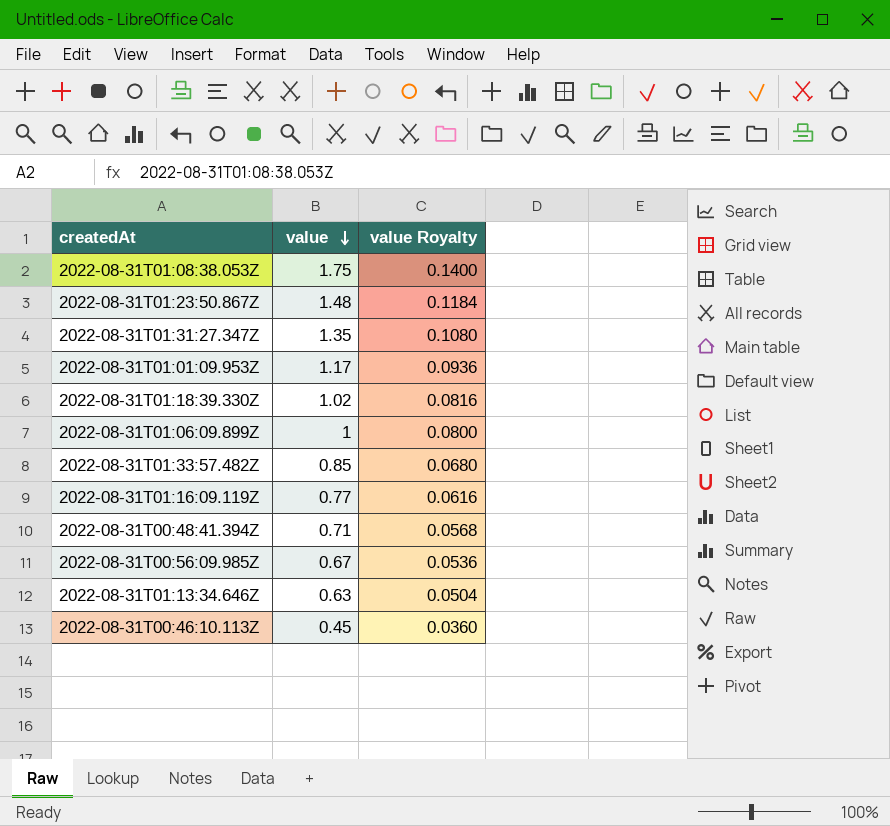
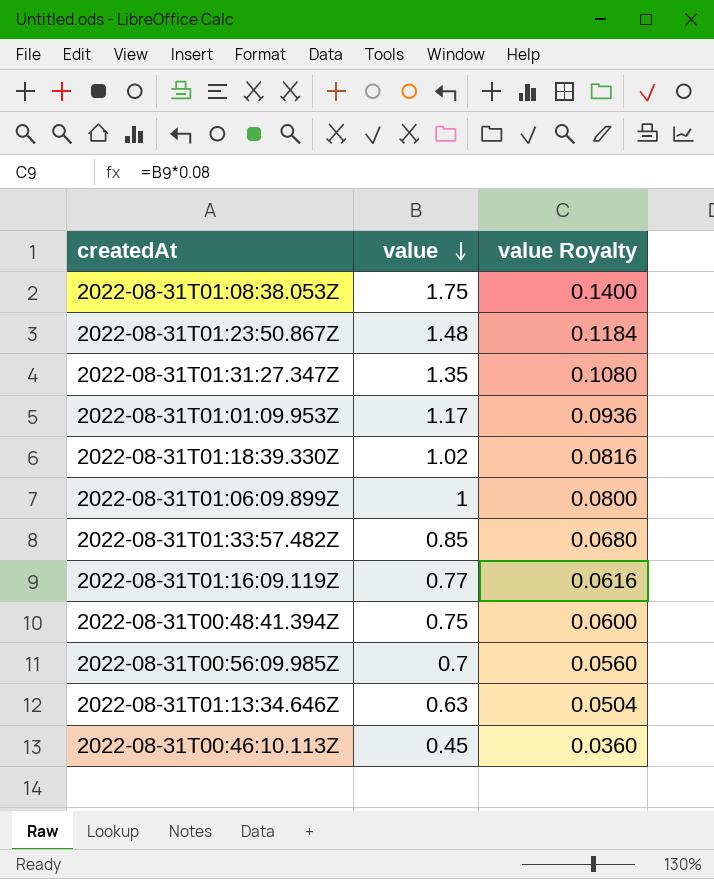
2022-08-31T00:48:41.394Z | value: 0.71 -> 0.75
2022-08-31T00:48:41.394Z | value Royalty: 0.0568 -> 0.0600
2022-08-31T00:56:09.985Z | value: 0.67 -> 0.7
2022-08-31T00:56:09.985Z | value Royalty: 0.0536 -> 0.0560

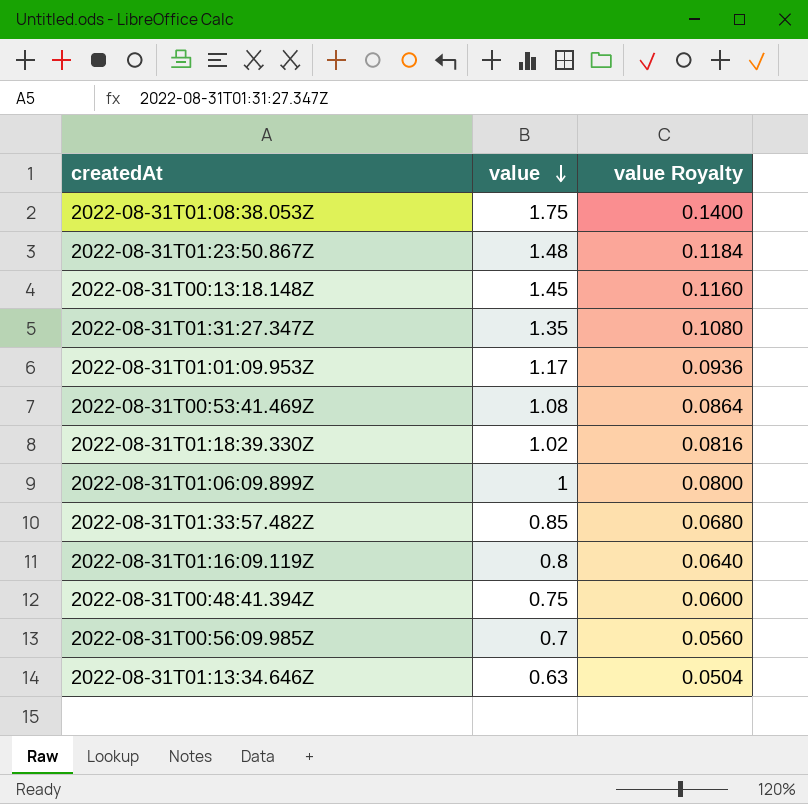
row 2022-08-31T00:46:10.113Z: 0.45 | 0.0360 -> none
row 2022-08-31T00:13:18.148Z: none -> 1.45 | 0.1160
row 2022-08-31T00:53:41.469Z: none -> 1.08 | 0.0864
2022-08-31T01:16:09.119Z | value: 0.77 -> 0.8
2022-08-31T01:16:09.119Z | value Royalty: 0.0616 -> 0.0640

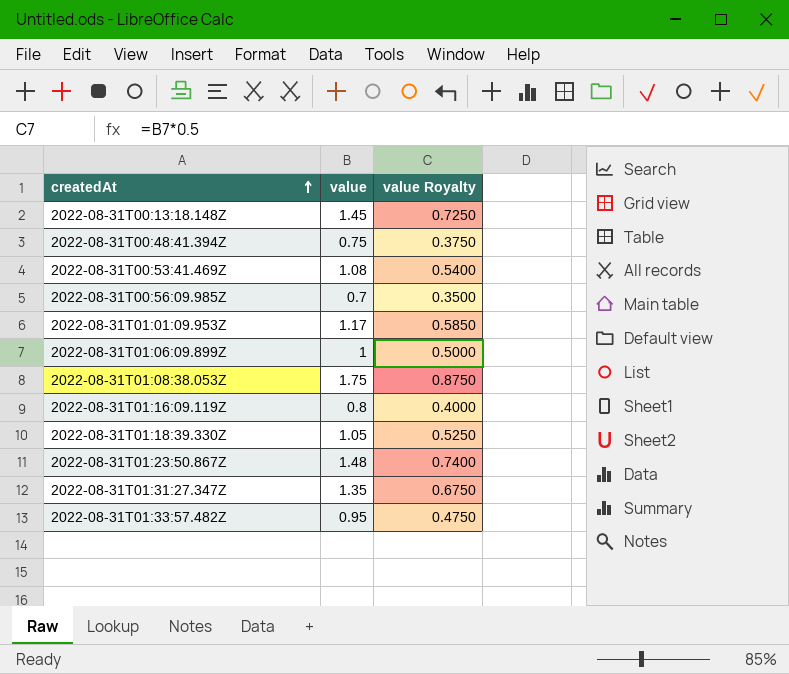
row order: value descending -> createdAt ascending
column value Royalty | formula: [value] * 0.08 -> [value] * 0.5
row 2022-08-31T01:13:34.646Z: 0.63 | 0.0504 -> none
2022-08-31T01:18:39.330Z | value: 1.02 -> 1.05
2022-08-31T01:33:57.482Z | value: 0.85 -> 0.95

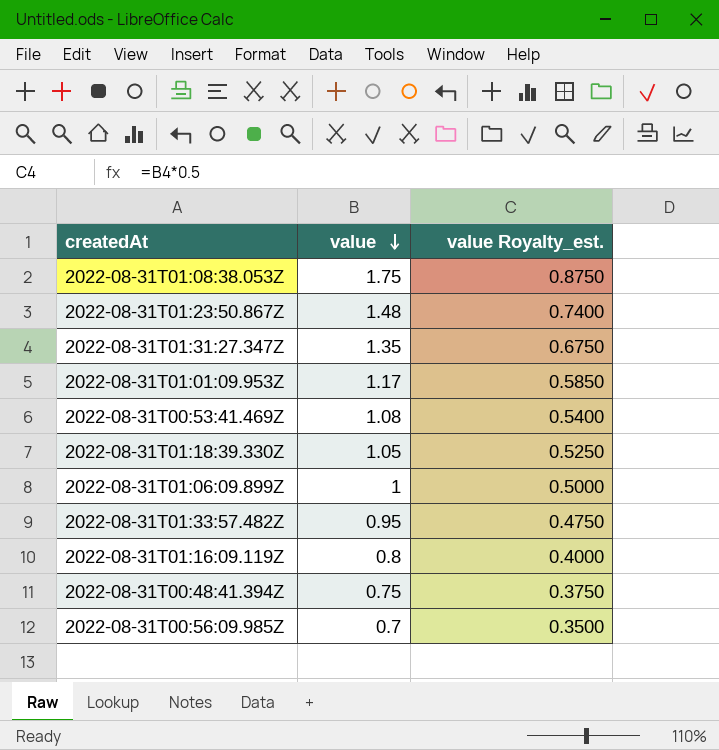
row order: createdAt ascending -> value descending
column name: value Royalty -> value Royalty_est.
row 2022-08-31T00:13:18.148Z: 1.45 | 0.7250 -> none

